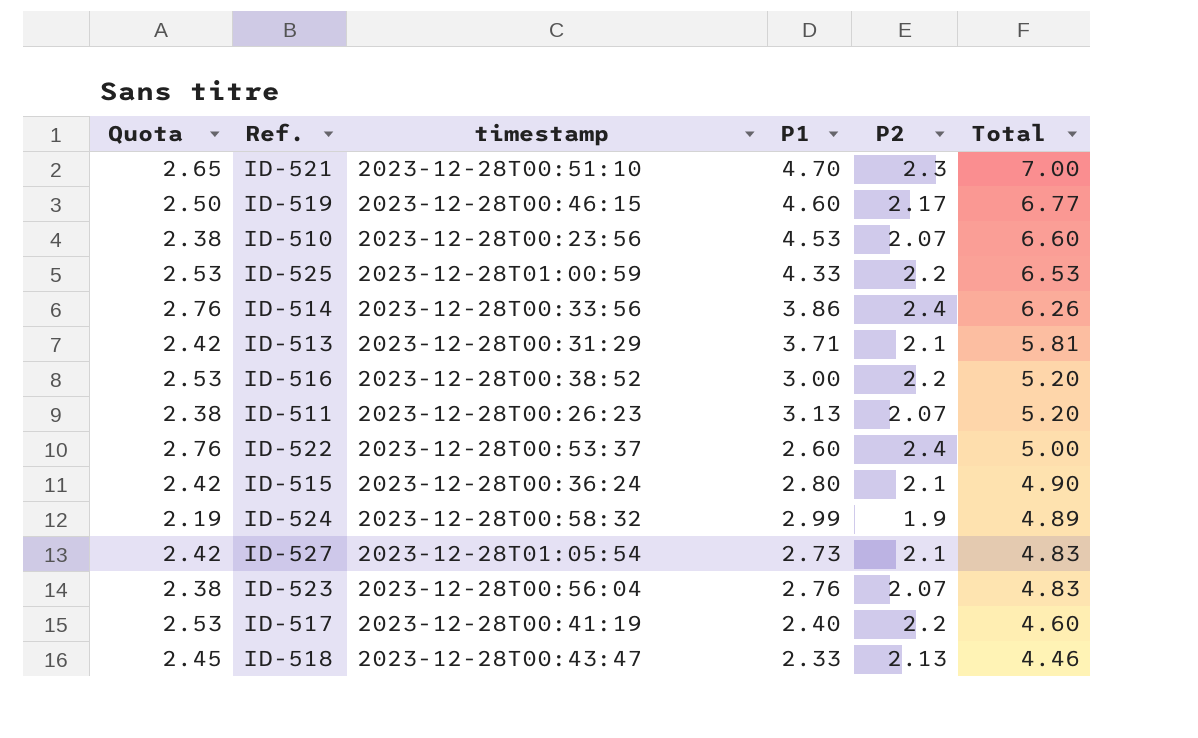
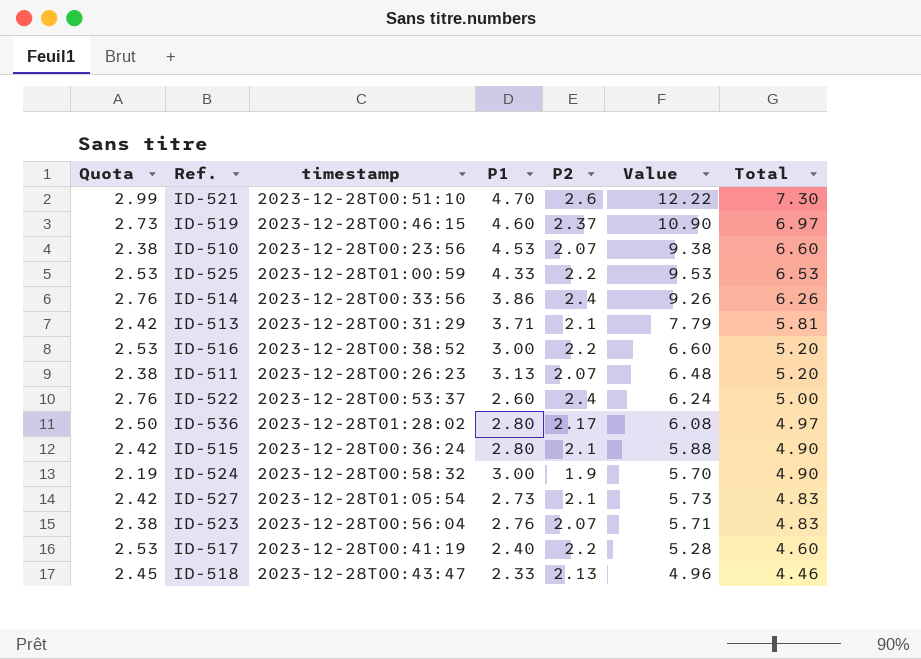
column Value | formula: none -> [P1] * [P2]
ID-521 | Quota: 2.65 -> 2.99
ID-521 | P2: 2.3 -> 2.6
ID-521 | Total: 7.00 -> 7.30
ID-519 | Quota: 2.50 -> 2.73
ID-519 | P2: 2.17 -> 2.37
ID-519 | Total: 6.77 -> 6.97
row ID-536: none -> 2.50 | 2023-12-28T01:28:02 | 2.80 | 2.17 | 6.08 | 4.97
ID-524 | P1: 2.99 -> 3.00
ID-524 | Total: 4.89 -> 4.90

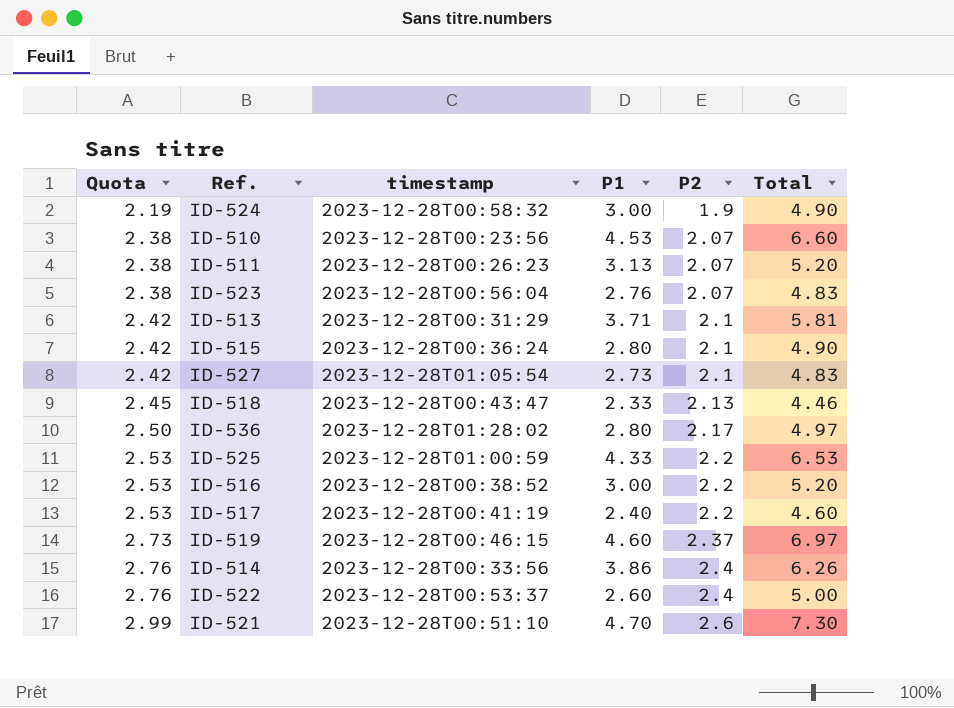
row order: Total descending -> Quota ascending
column Value | formula: [P1] * [P2] -> none

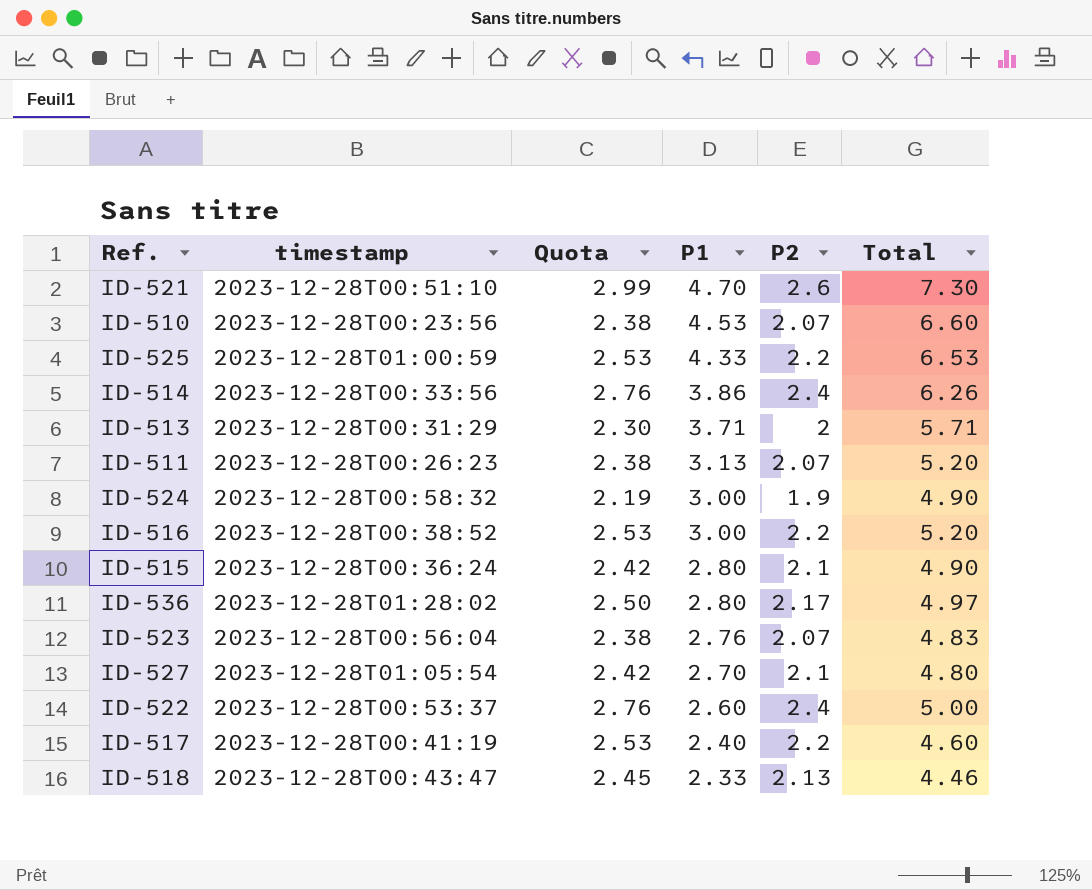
row order: Quota ascending -> P1 descending
column Quota | position: 1 -> 3
row ID-519: 2.73 | 2023-12-28T00:46:15 | 4.60 | 2.37 | 6.97 -> none
ID-513 | Quota: 2.42 -> 2.30
ID-513 | P2: 2.1 -> 2
ID-513 | Total: 5.81 -> 5.71
ID-527 | P1: 2.73 -> 2.70
ID-527 | Total: 4.83 -> 4.80

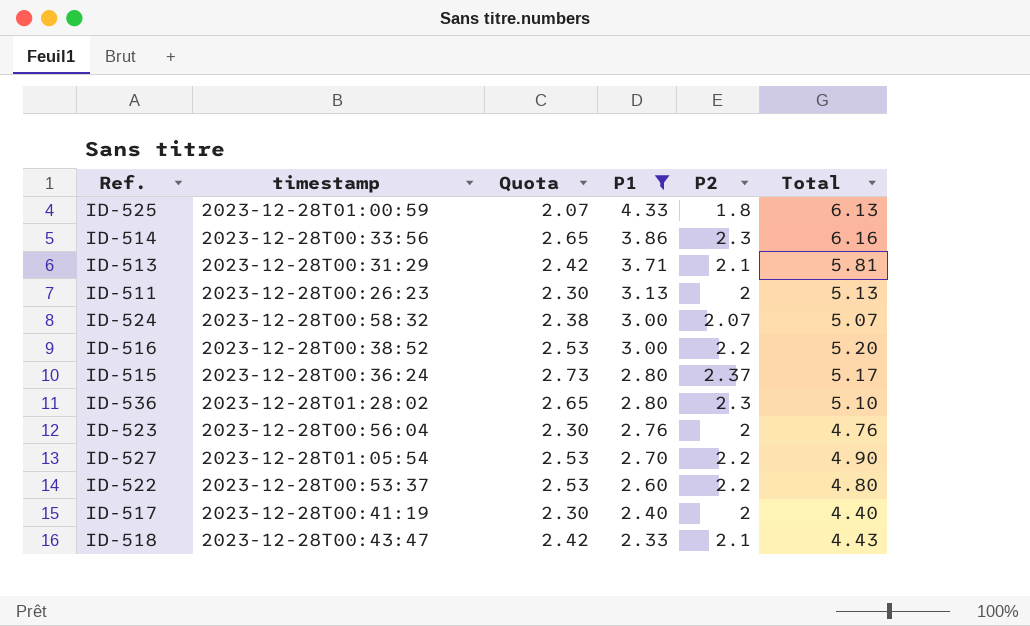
filter: none -> P1 <= 4.33
ID-525 | Quota: 2.53 -> 2.07
ID-525 | P2: 2.2 -> 1.8
ID-525 | Total: 6.53 -> 6.13
ID-514 | Quota: 2.76 -> 2.65
ID-514 | P2: 2.4 -> 2.3
ID-514 | Total: 6.26 -> 6.16
ID-513 | Quota: 2.30 -> 2.42
ID-513 | P2: 2 -> 2.1
ID-513 | Total: 5.71 -> 5.81
ID-511 | Quota: 2.38 -> 2.30
ID-511 | P2: 2.07 -> 2
ID-511 | Total: 5.20 -> 5.13
ID-524 | Quota: 2.19 -> 2.38
ID-524 | P2: 1.9 -> 2.07
ID-524 | Total: 4.90 -> 5.07
ID-515 | Quota: 2.42 -> 2.73
ID-515 | P2: 2.1 -> 2.37
ID-515 | Total: 4.90 -> 5.17
ID-536 | Quota: 2.50 -> 2.65
ID-536 | P2: 2.17 -> 2.3
ID-536 | Total: 4.97 -> 5.10
ID-523 | Quota: 2.38 -> 2.30
ID-523 | P2: 2.07 -> 2
ID-523 | Total: 4.83 -> 4.76
ID-527 | Quota: 2.42 -> 2.53
ID-527 | P2: 2.1 -> 2.2
ID-527 | Total: 4.80 -> 4.90
ID-522 | Quota: 2.76 -> 2.53
ID-522 | P2: 2.4 -> 2.2
ID-522 | Total: 5.00 -> 4.80
ID-517 | Quota: 2.53 -> 2.30
ID-517 | P2: 2.2 -> 2
ID-517 | Total: 4.60 -> 4.40
ID-518 | Quota: 2.45 -> 2.42
ID-518 | P2: 2.13 -> 2.1
ID-518 | Total: 4.46 -> 4.43

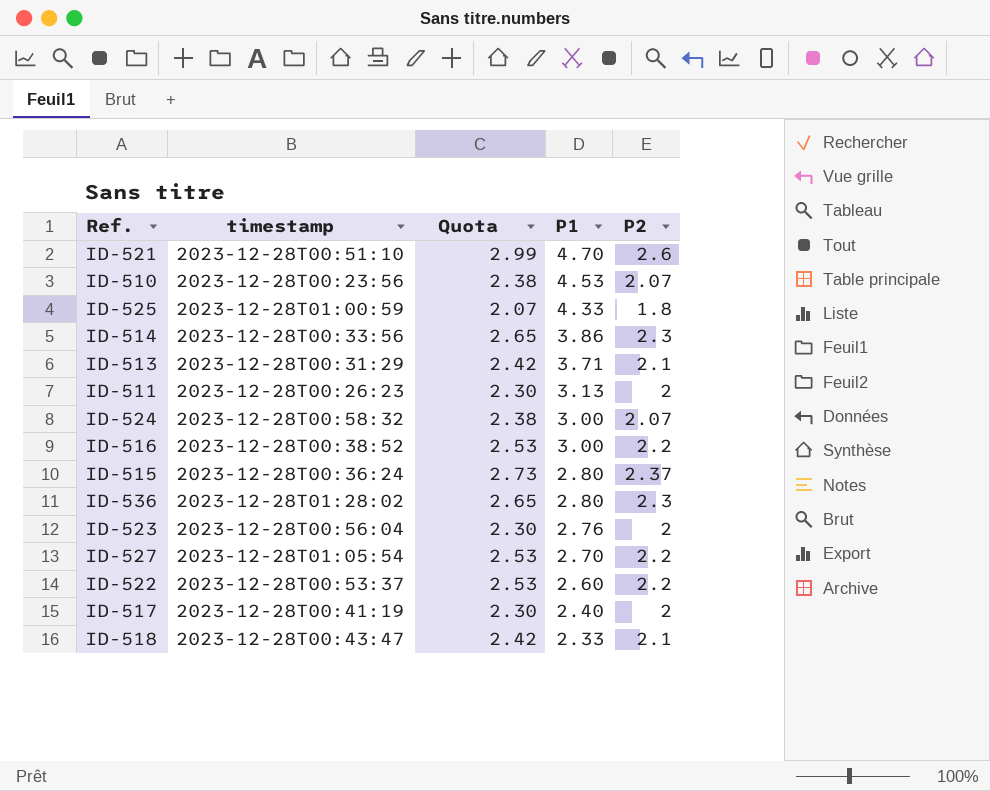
filter: P1 <= 4.33 -> none
column Total | formula: [P1] + [P2] -> none

